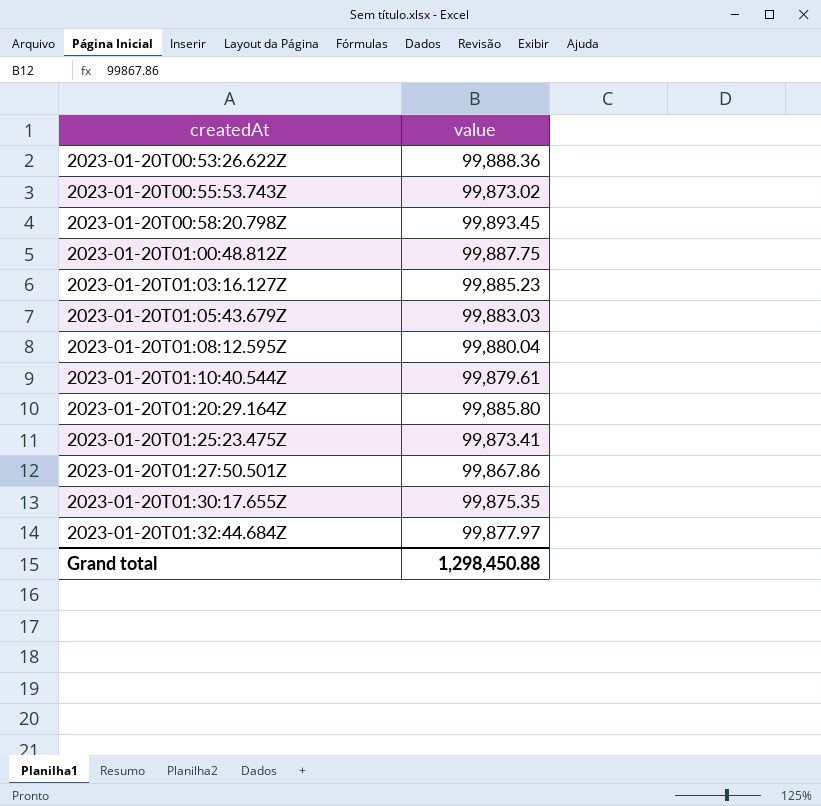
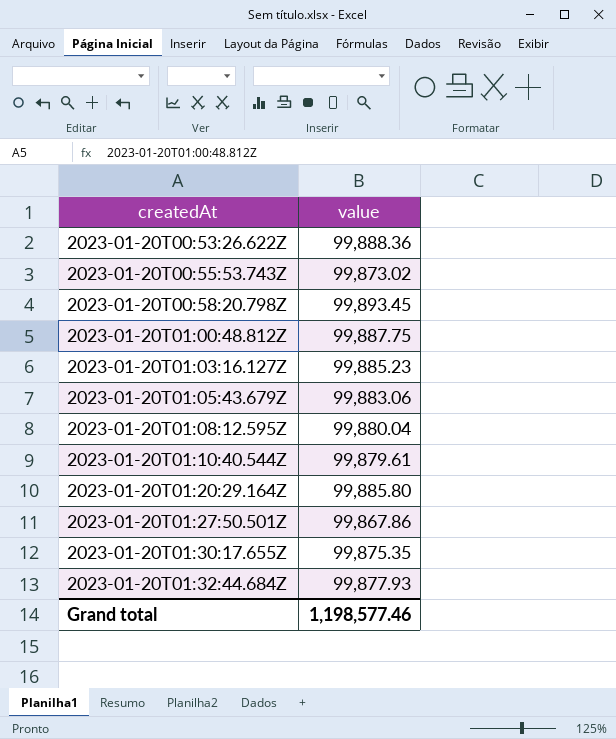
row 2023-01-20T01:25:23.475Z: 99,873.41 -> none
2023-01-20T01:05:43.679Z | value: 99,883.03 -> 99,883.06
2023-01-20T01:32:44.684Z | value: 99,877.97 -> 99,877.93
Grand total | value: 1,298,450.88 -> 1,198,577.46

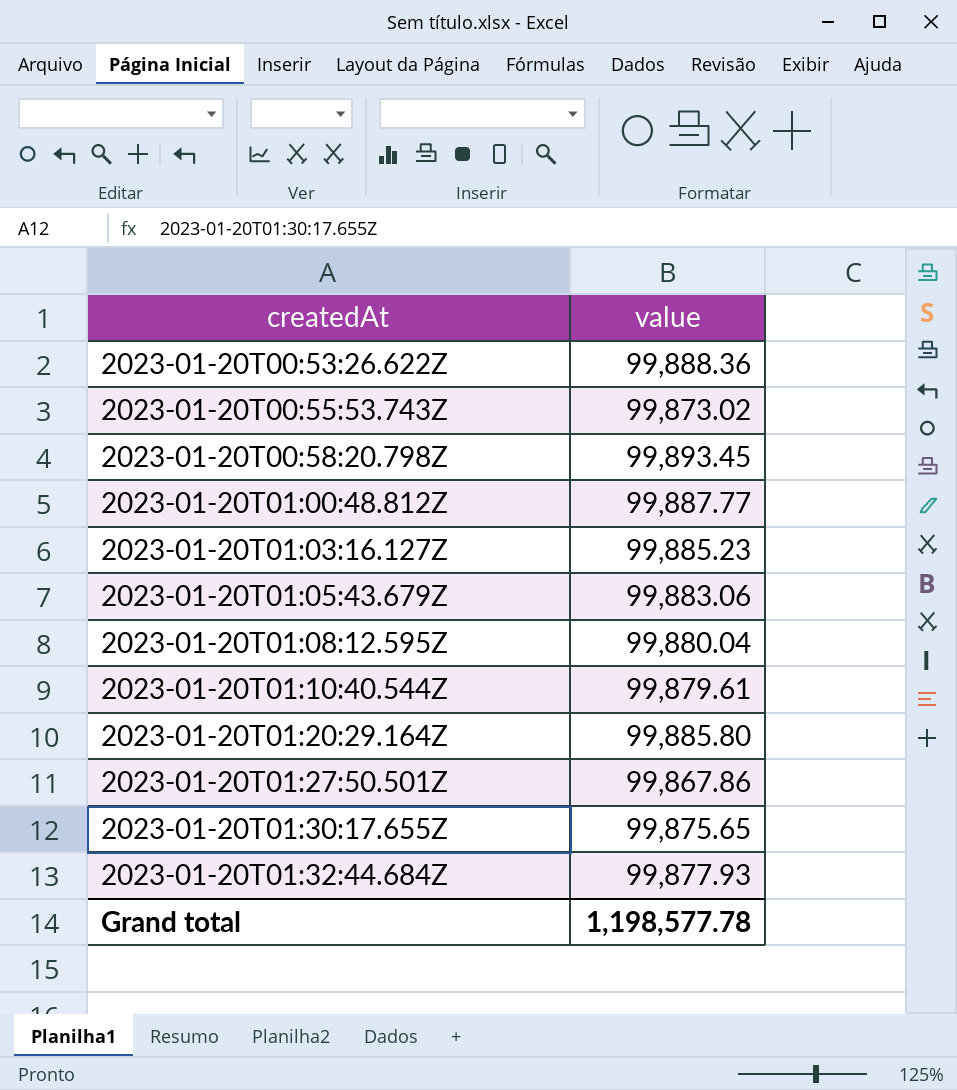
2023-01-20T01:00:48.812Z | value: 99,887.75 -> 99,887.77
2023-01-20T01:30:17.655Z | value: 99,875.35 -> 99,875.65
Grand total | value: 1,198,577.46 -> 1,198,577.78

